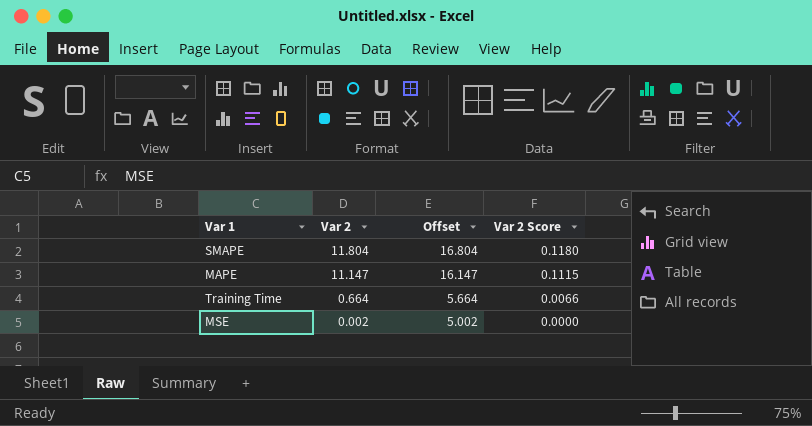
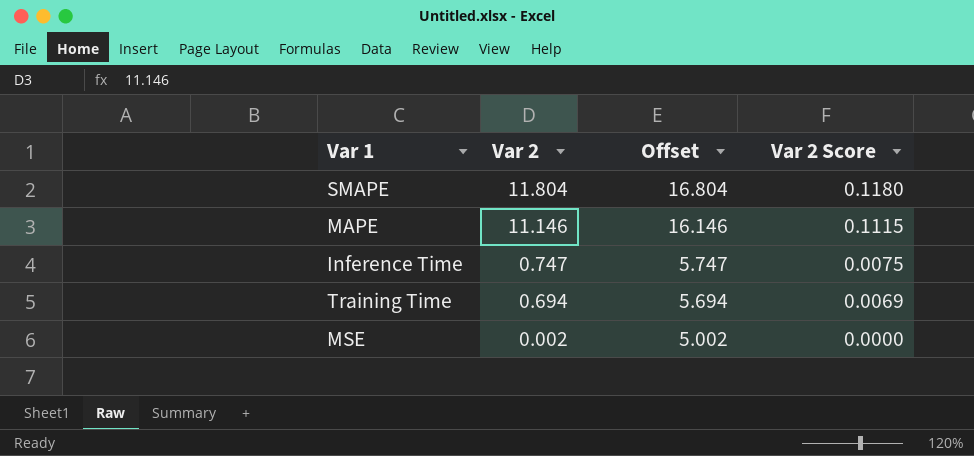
MAPE | Var 2: 11.147 -> 11.146
MAPE | Offset: 16.147 -> 16.146
row Inference Time: none -> 0.747 | 5.747 | 0.0075
Training Time | Var 2: 0.664 -> 0.694
Training Time | Offset: 5.664 -> 5.694
Training Time | Var 2 Score: 0.0066 -> 0.0069

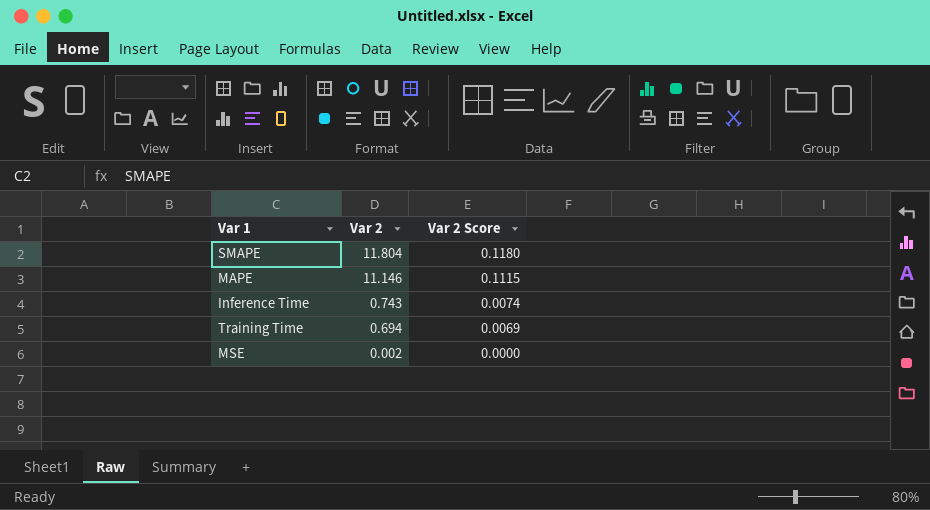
column Offset | formula: [Var 2] + 5 -> none
Inference Time | Var 2: 0.747 -> 0.743
Inference Time | Var 2 Score: 0.0075 -> 0.0074

